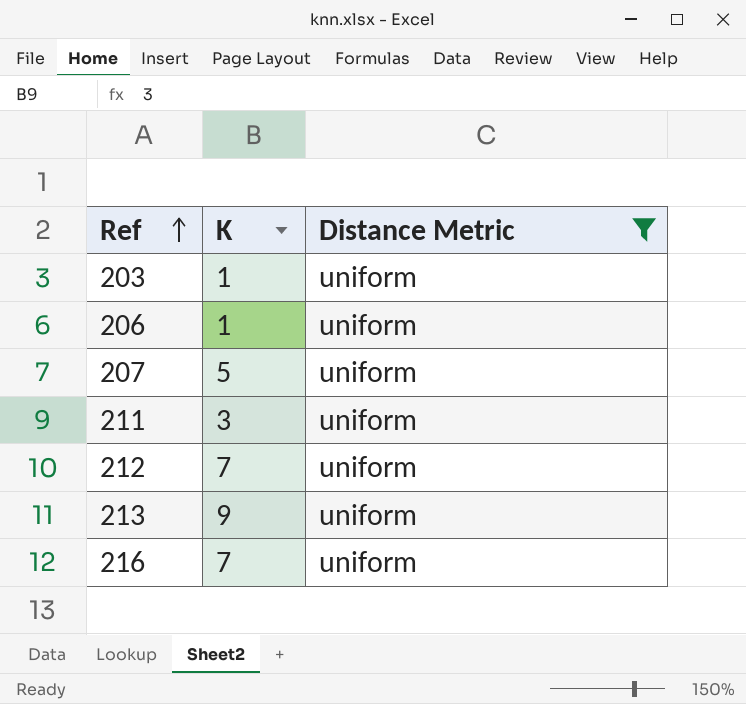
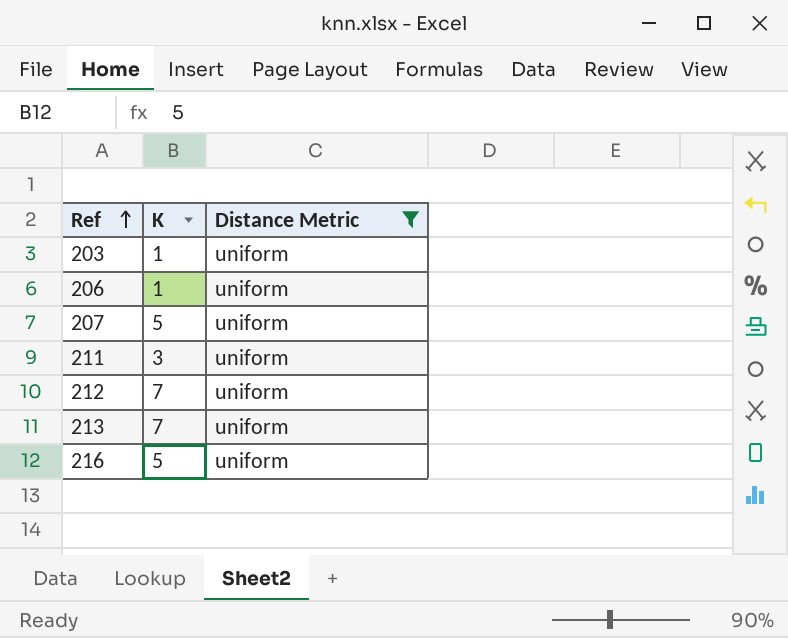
213 | K: 9 -> 7
216 | K: 7 -> 5

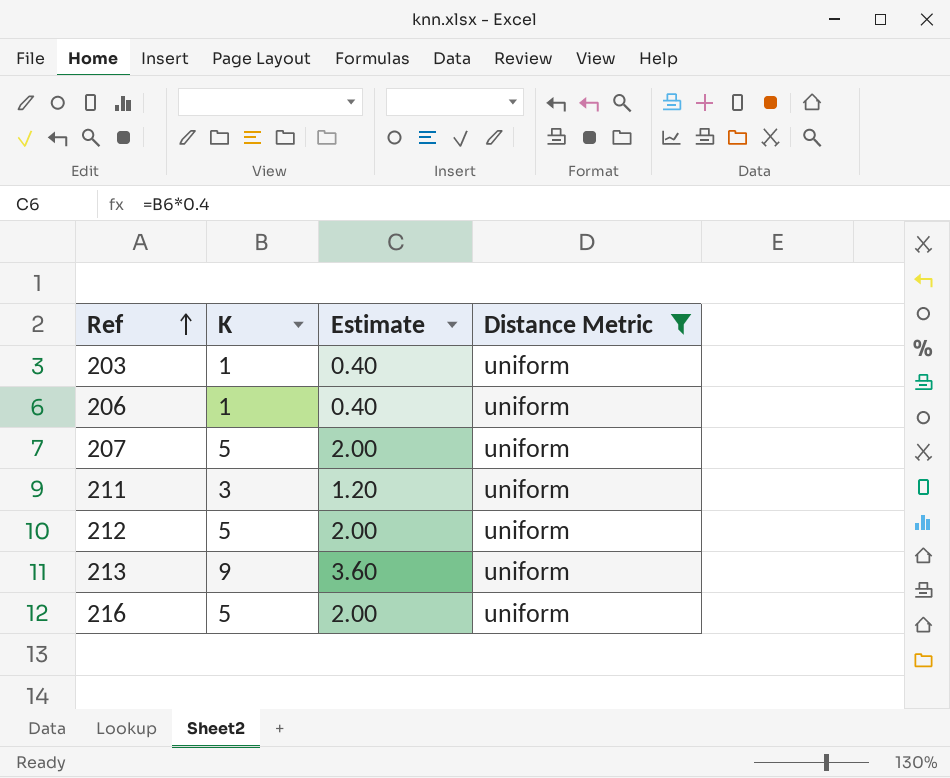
column Estimate | formula: none -> [K] * 0.4
212 | K: 7 -> 5
213 | K: 7 -> 9

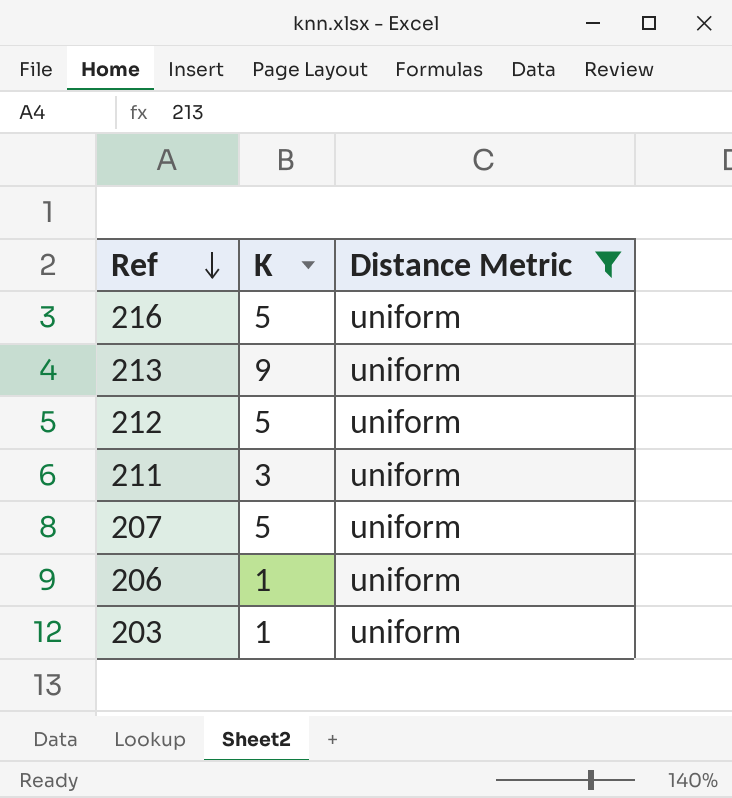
row order: Ref ascending -> Ref descending
column Estimate | formula: [K] * 0.4 -> none

